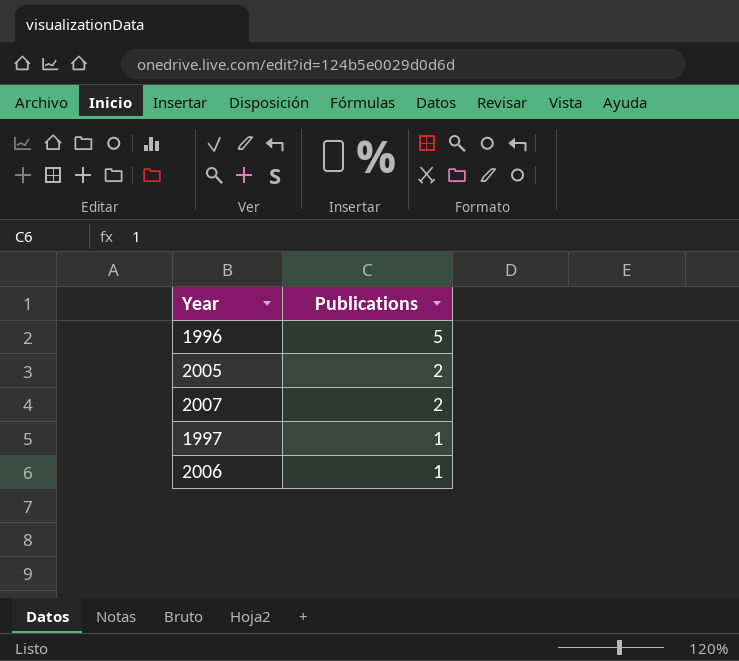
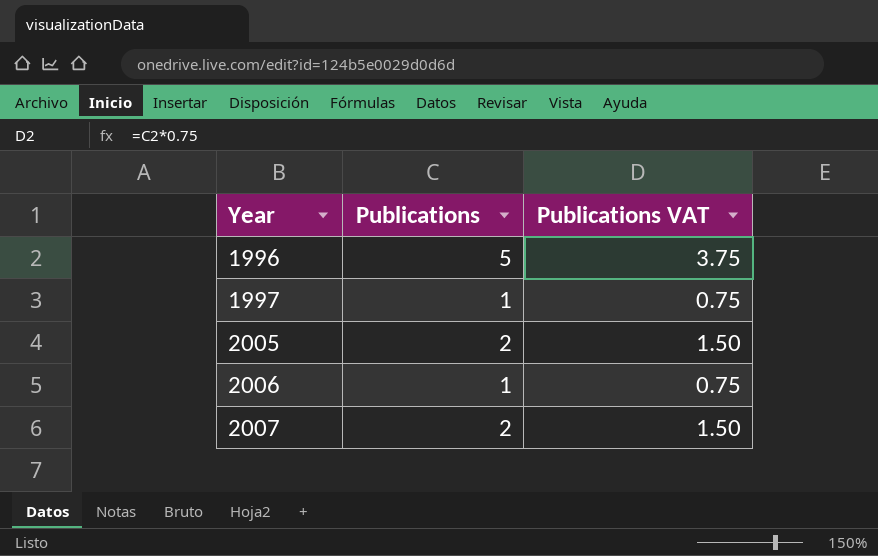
row order: Publications descending -> Year ascending
column Publications VAT | formula: none -> [Publications] * 0.75

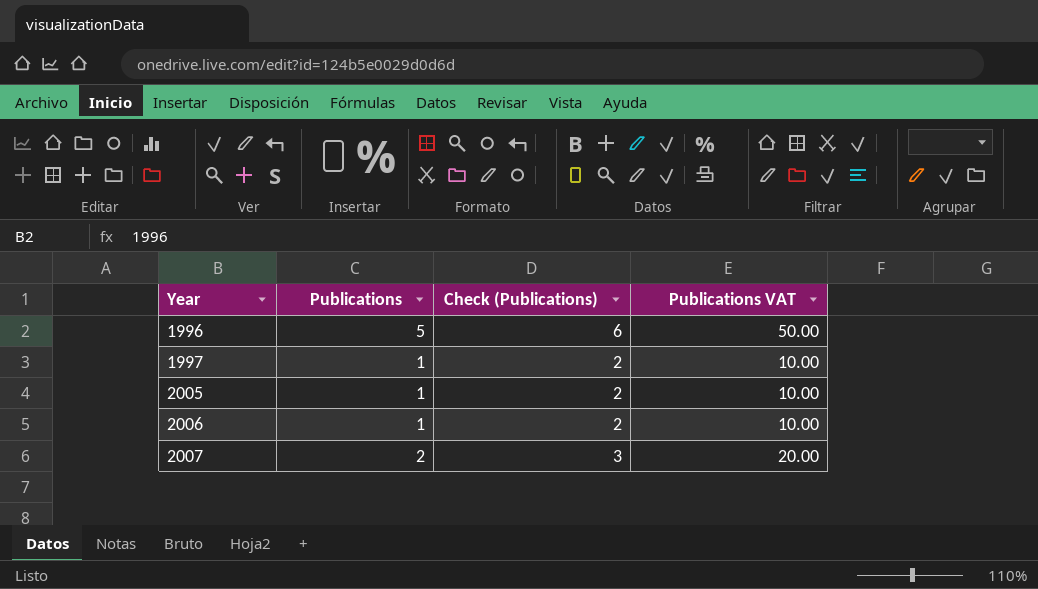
column Check (Publications) | formula: none -> [Publications] + 1
column Publications VAT | formula: [Publications] * 0.75 -> [Publications] * 10
2005 | Publications: 2 -> 1

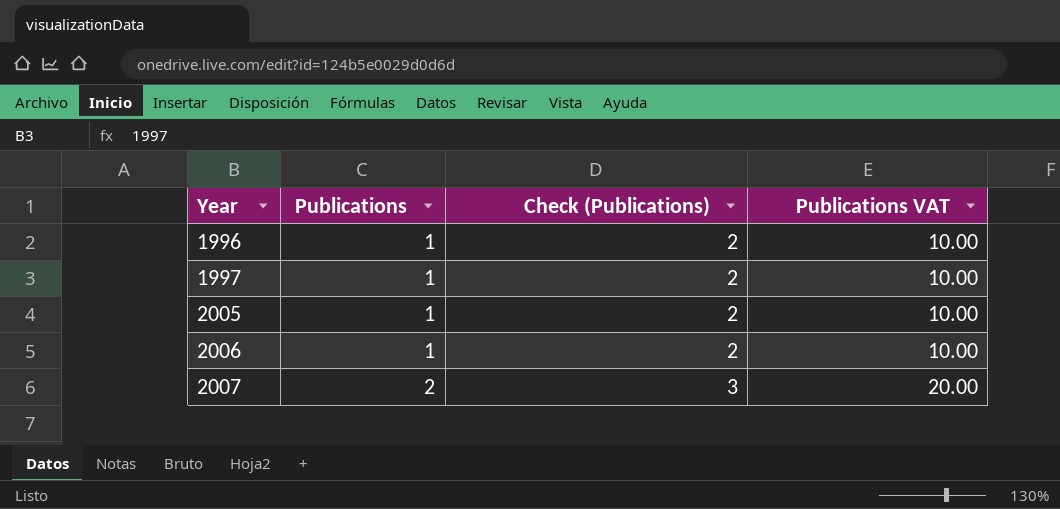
1996 | Publications: 5 -> 1
1996 | Check (Publications): 6 -> 2
1996 | Publications VAT: 50.00 -> 10.00

